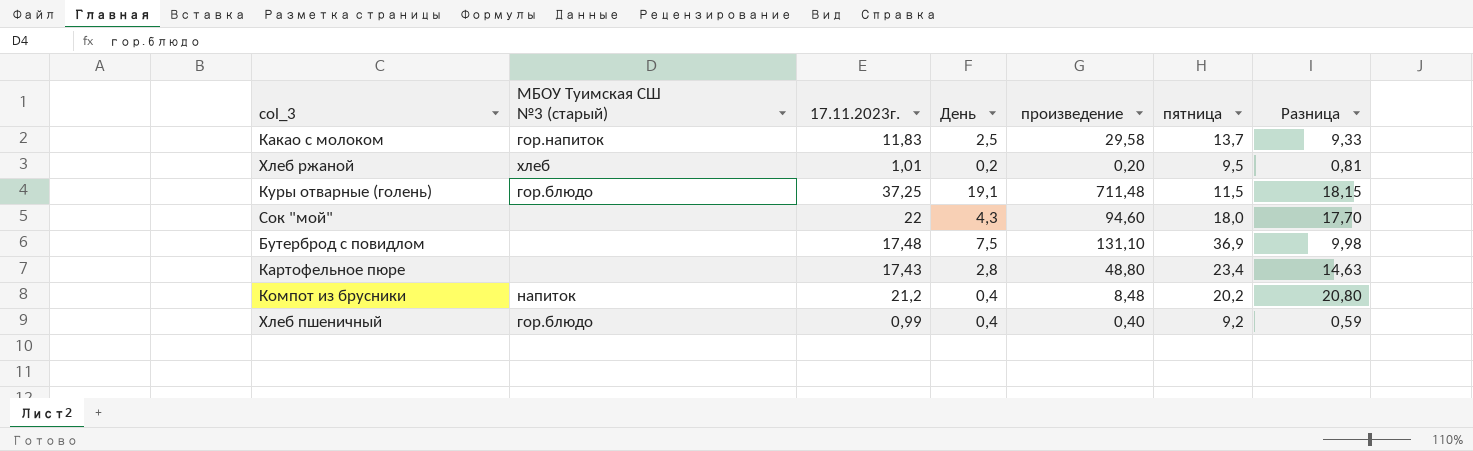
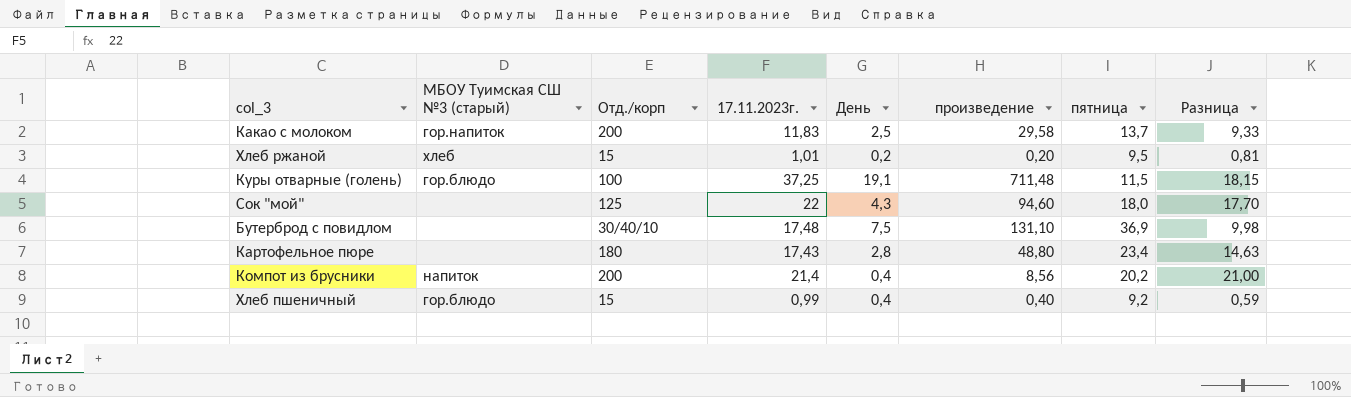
column Отд./корп | position: none -> 3
Компот из брусники | 17.11.2023г.: 21,2 -> 21,4
Компот из брусники | произведение: 8,48 -> 8,56
Компот из брусники | Разница: 20,80 -> 21,00

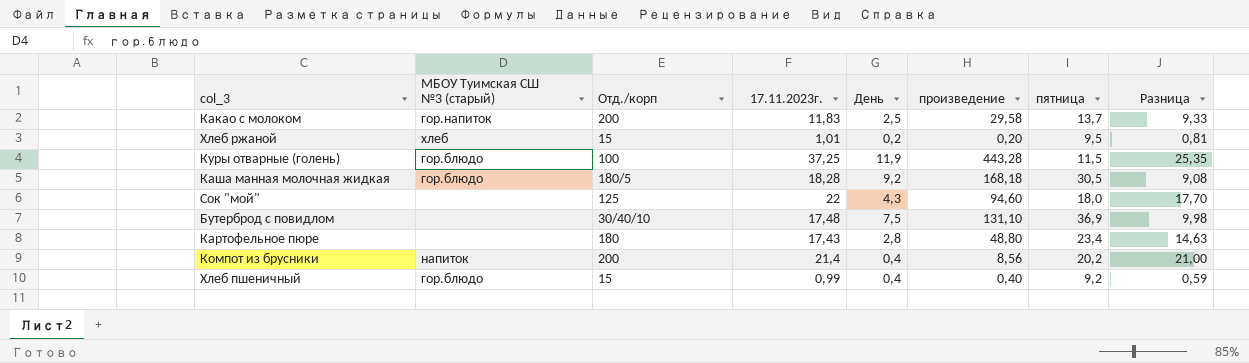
Куры отварные (голень) | День: 19,1 -> 11,9
Куры отварные (голень) | произведение: 711,48 -> 443,28
Куры отварные (голень) | Разница: 18,15 -> 25,35
row Каша манная молочная жидкая: none -> гор.блюдо | 180/5 | 18,28 | 9,2 | 168,18 | 30,5 | 9,08

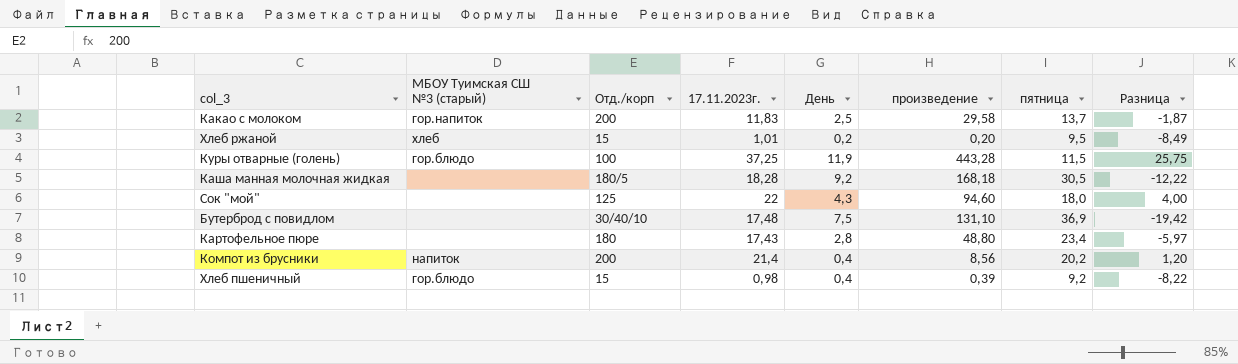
column Разница | formula: [17.11.2023г.] - [День] -> [17.11.2023г.] - [пятница]
Каша манная молочная жидкая | МБОУ Туимская СШ №3 (старый): гор.блюдо -> none
Хлеб пшеничный | 17.11.2023г.: 0,99 -> 0,98
Хлеб пшеничный | произведение: 0,40 -> 0,39

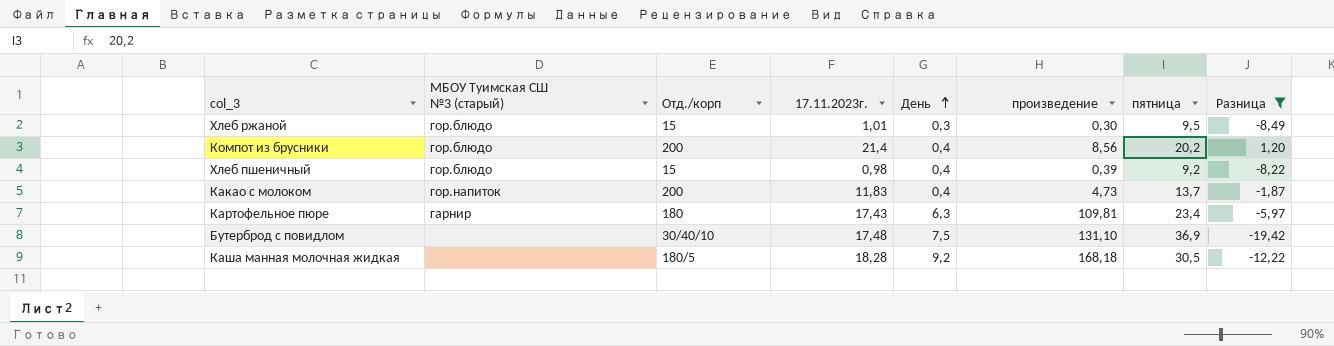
filter: none -> Разница <= 1,20
row order: none -> День ascending
Хлеб ржаной | МБОУ Туимская СШ №3 (старый): хлеб -> гор.блюдо
Хлеб ржаной | День: 0,2 -> 0,3
Хлеб ржаной | произведение: 0,20 -> 0,30
Компот из брусники | МБОУ Туимская СШ №3 (старый): напиток -> гор.блюдо
Какао с молоком | День: 2,5 -> 0,4
Какао с молоком | произведение: 29,58 -> 4,73
Картофельное пюре | МБОУ Туимская СШ №3 (старый): none -> гарнир
Картофельное пюре | День: 2,8 -> 6,3
Картофельное пюре | произведение: 48,80 -> 109,81

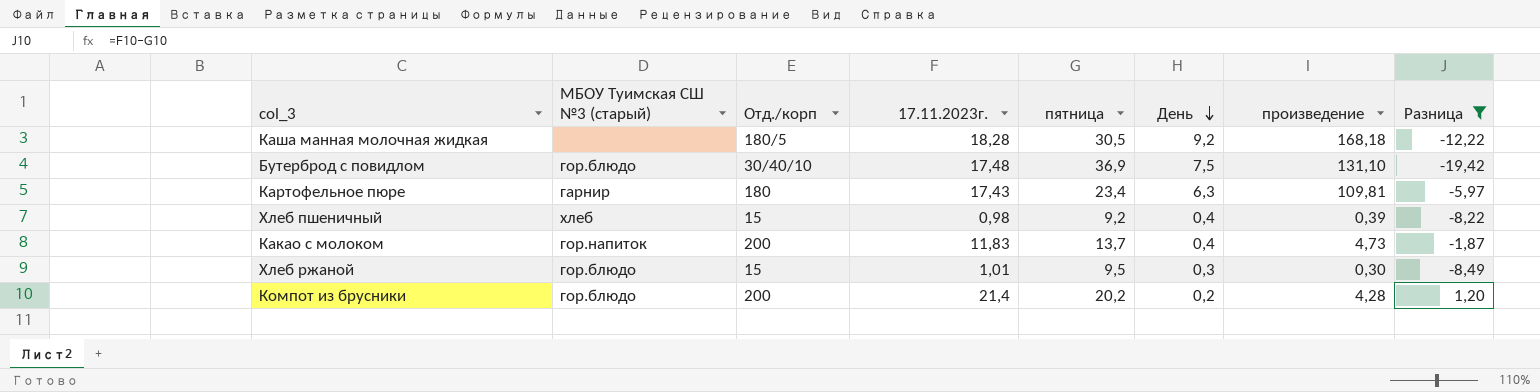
row order: День ascending -> День descending
column пятница | position: 7 -> 5
Бутерброд с повидлом | МБОУ Туимская СШ №3 (старый): none -> гор.блюдо
Хлеб пшеничный | МБОУ Туимская СШ №3 (старый): гор.блюдо -> хлеб
Компот из брусники | День: 0,4 -> 0,2
Компот из брусники | произведение: 8,56 -> 4,28

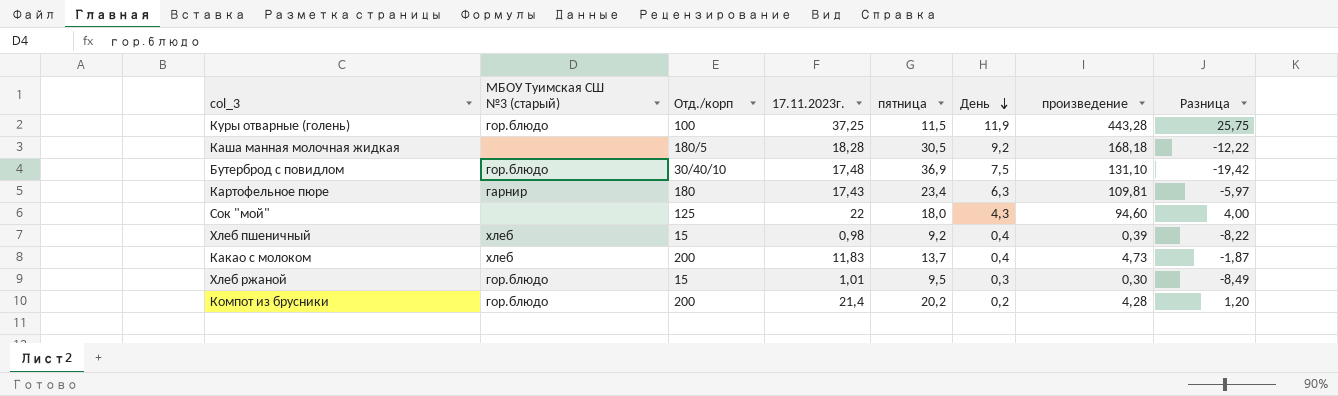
filter: Разница <= 1,20 -> none
Какао с молоком | МБОУ Туимская СШ №3 (старый): гор.напиток -> хлеб

